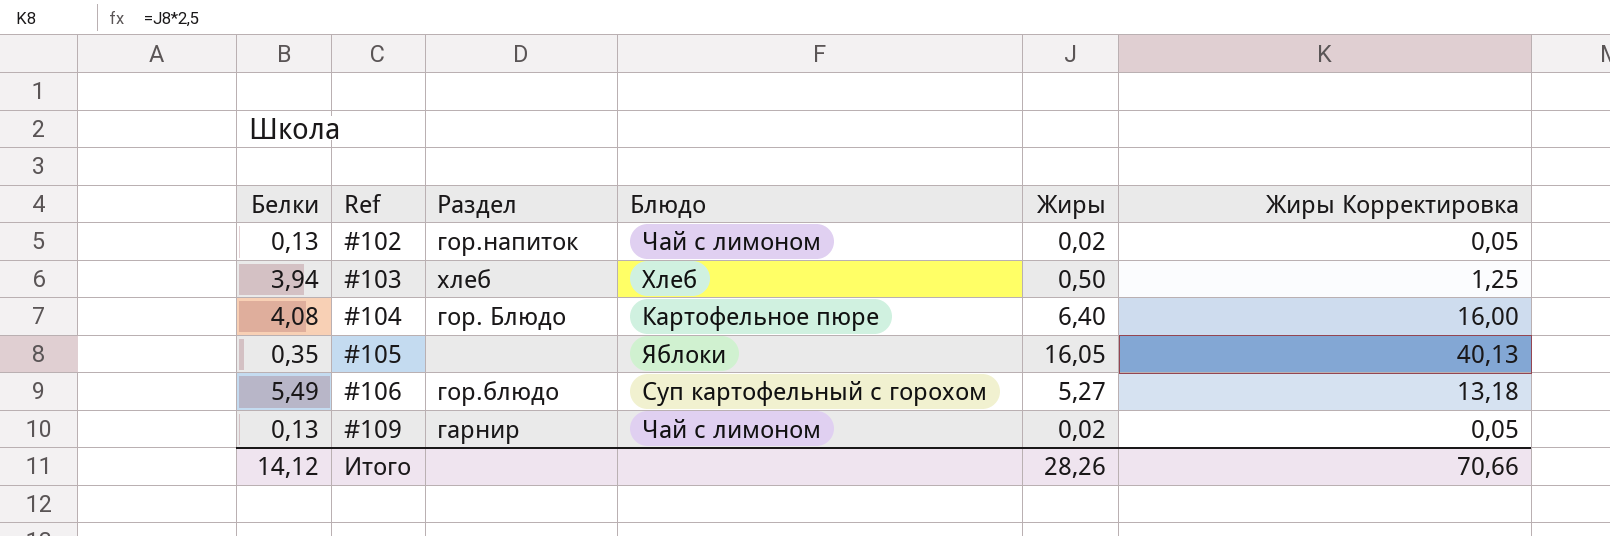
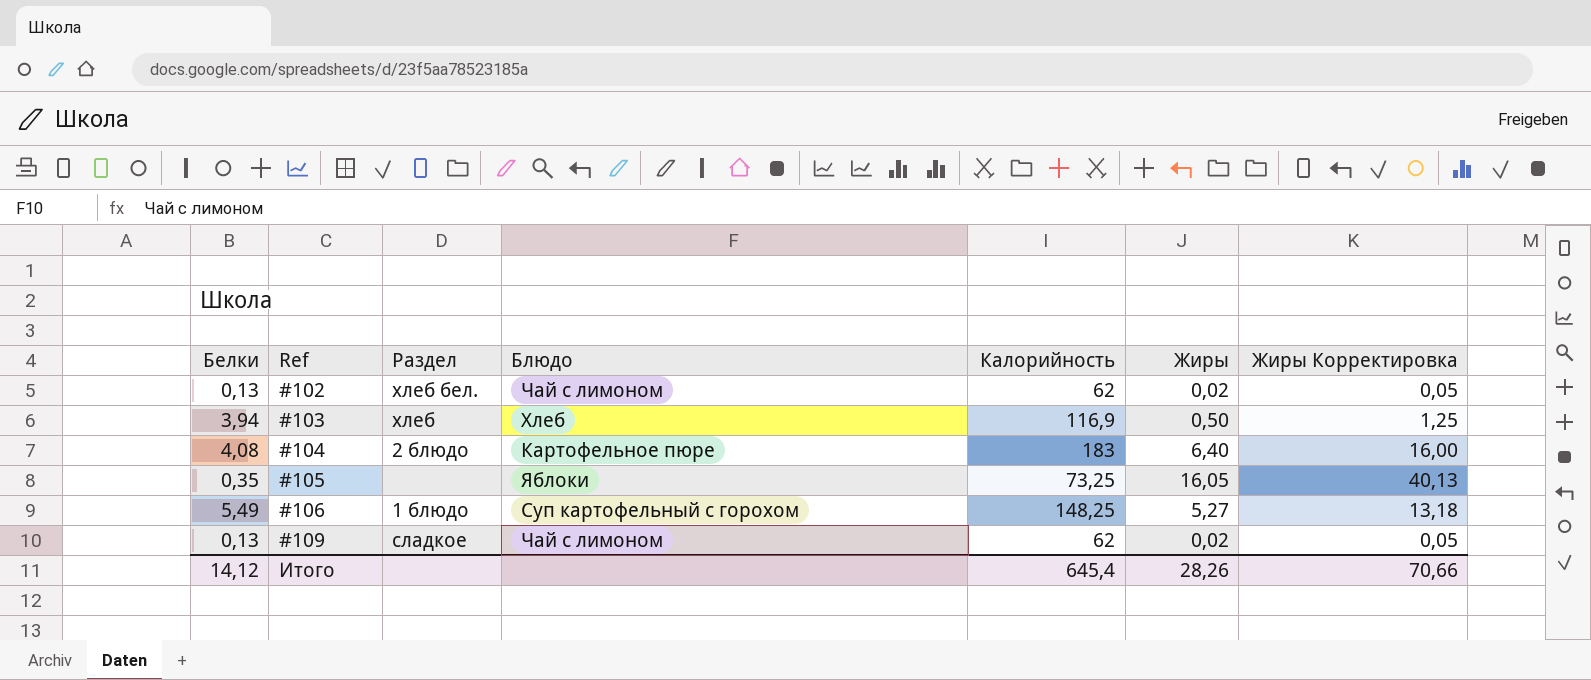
column Калорийность | position: none -> 5
#102 | Раздел: гор.напиток -> хлеб бел.
#104 | Раздел: гор. Блюдо -> 2 блюдо
#106 | Раздел: гор.блюдо -> 1 блюдо
#109 | Раздел: гарнир -> сладкое

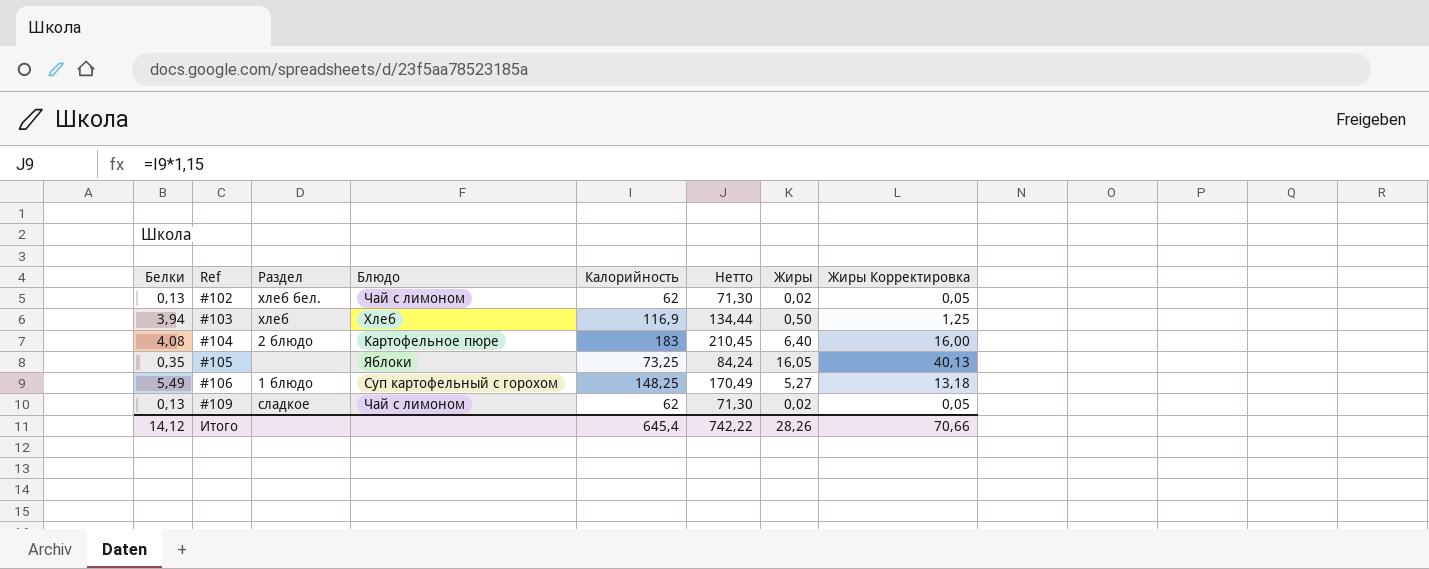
column Нетто | formula: none -> [Калорийность] * 1,15

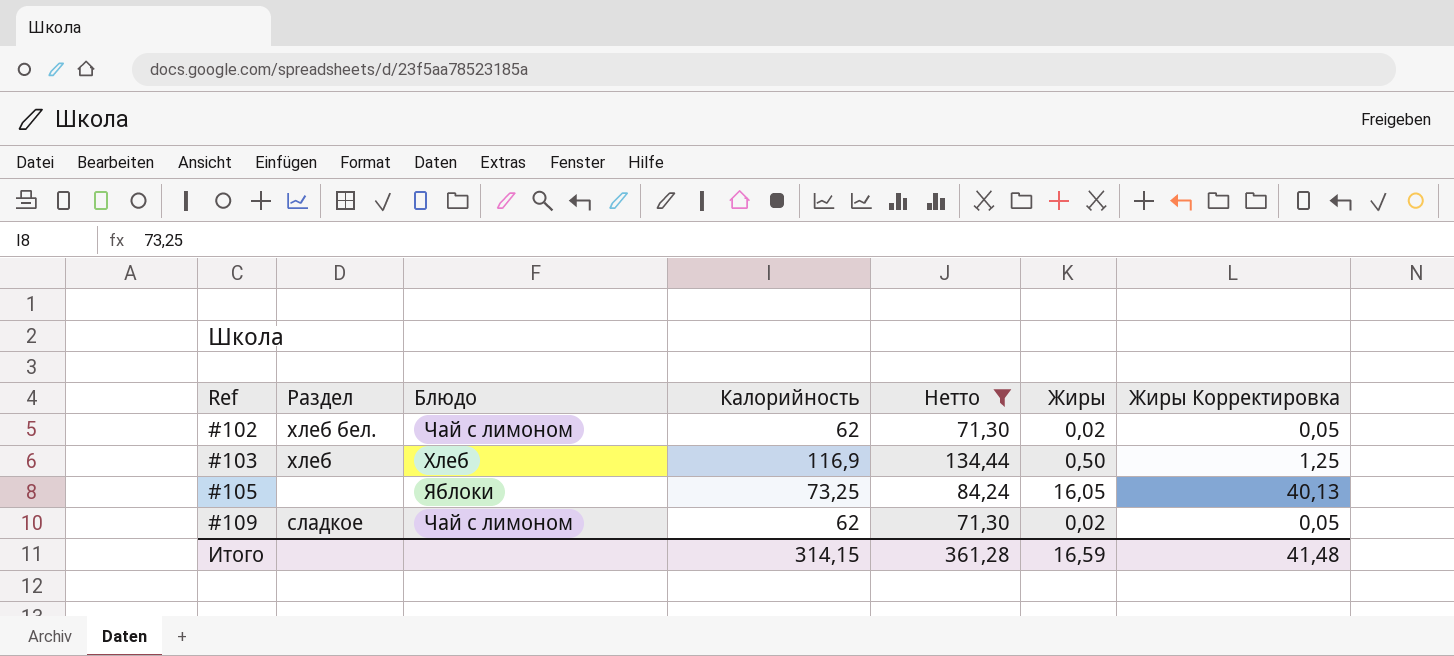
filter: none -> Нетто <= 134,44
column Белки | position: 1 -> none
Итого | Калорийность: 645,4 -> 314,15
Итого | Нетто: 742,22 -> 361,28
Итого | Жиры: 28,26 -> 16,59
Итого | Жиры Корректировка: 70,66 -> 41,48

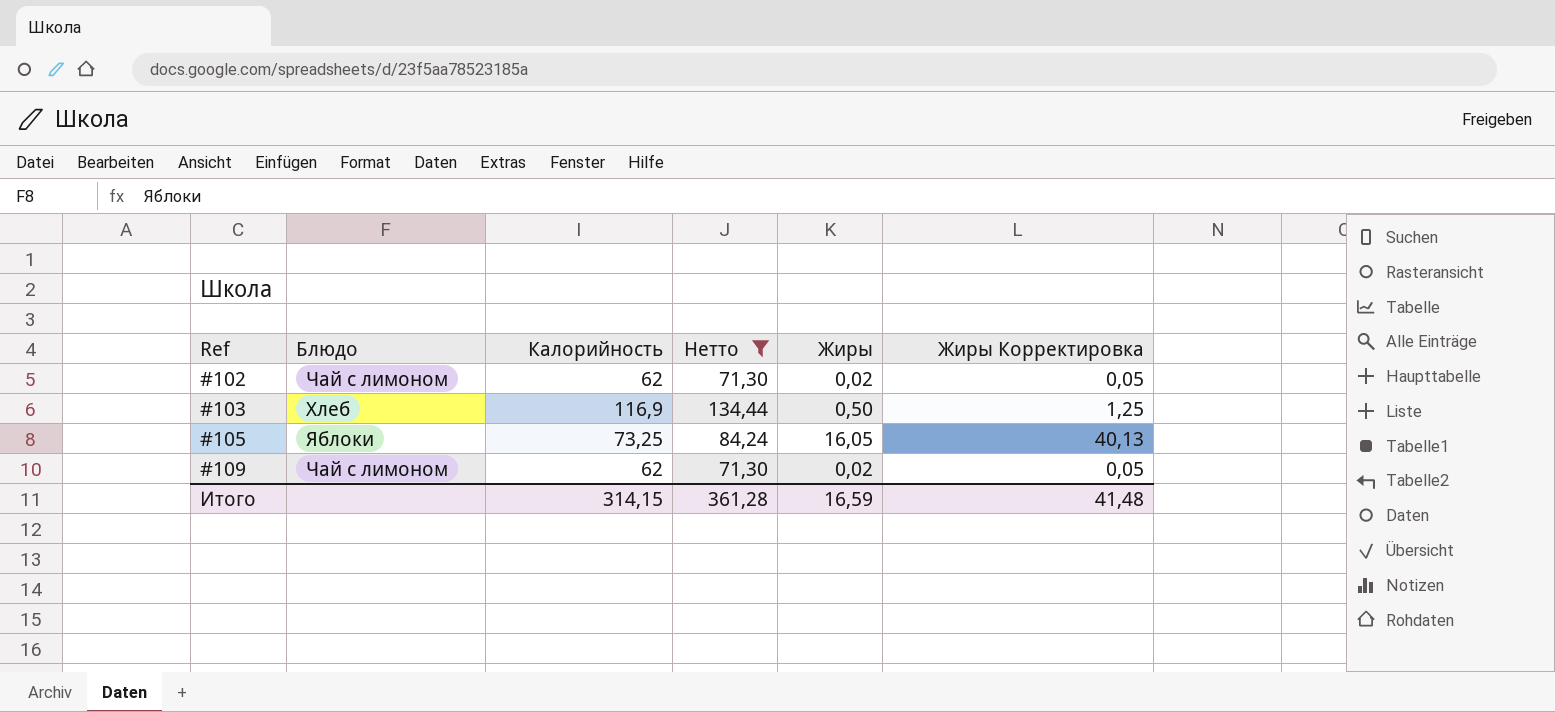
column Раздел | position: 2 -> none

